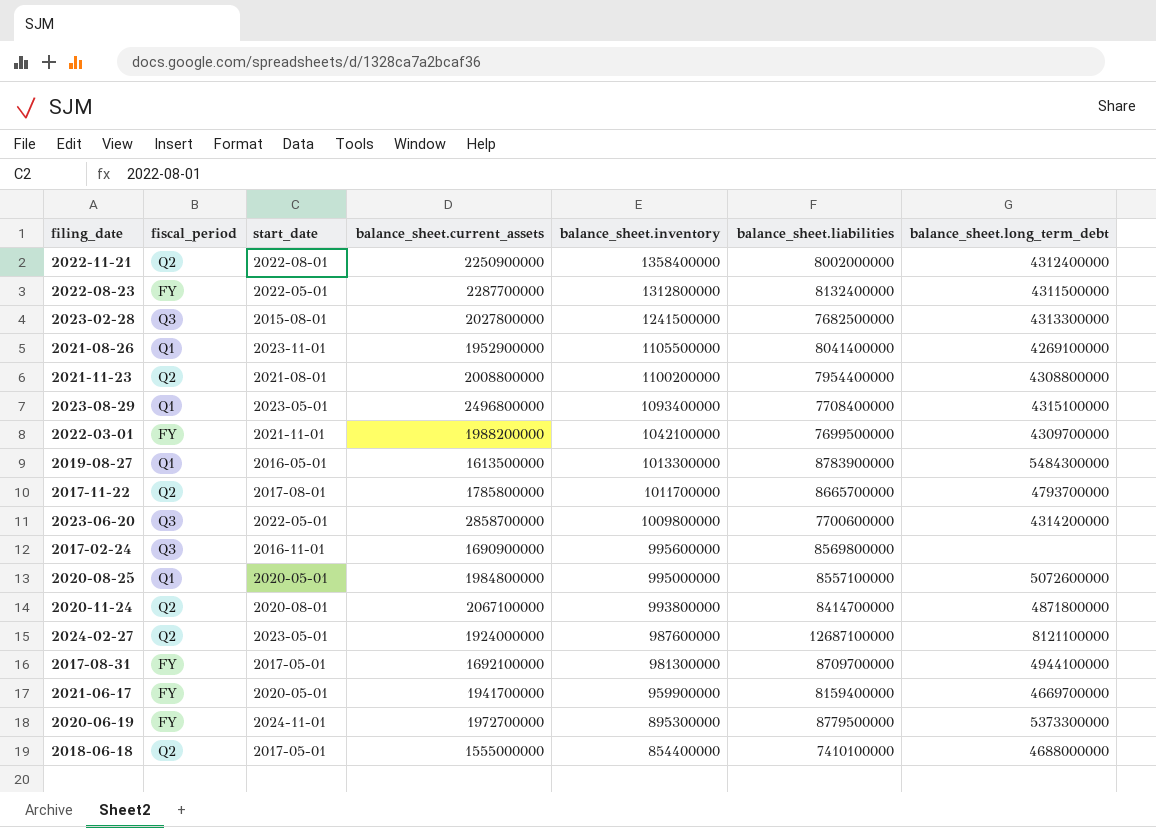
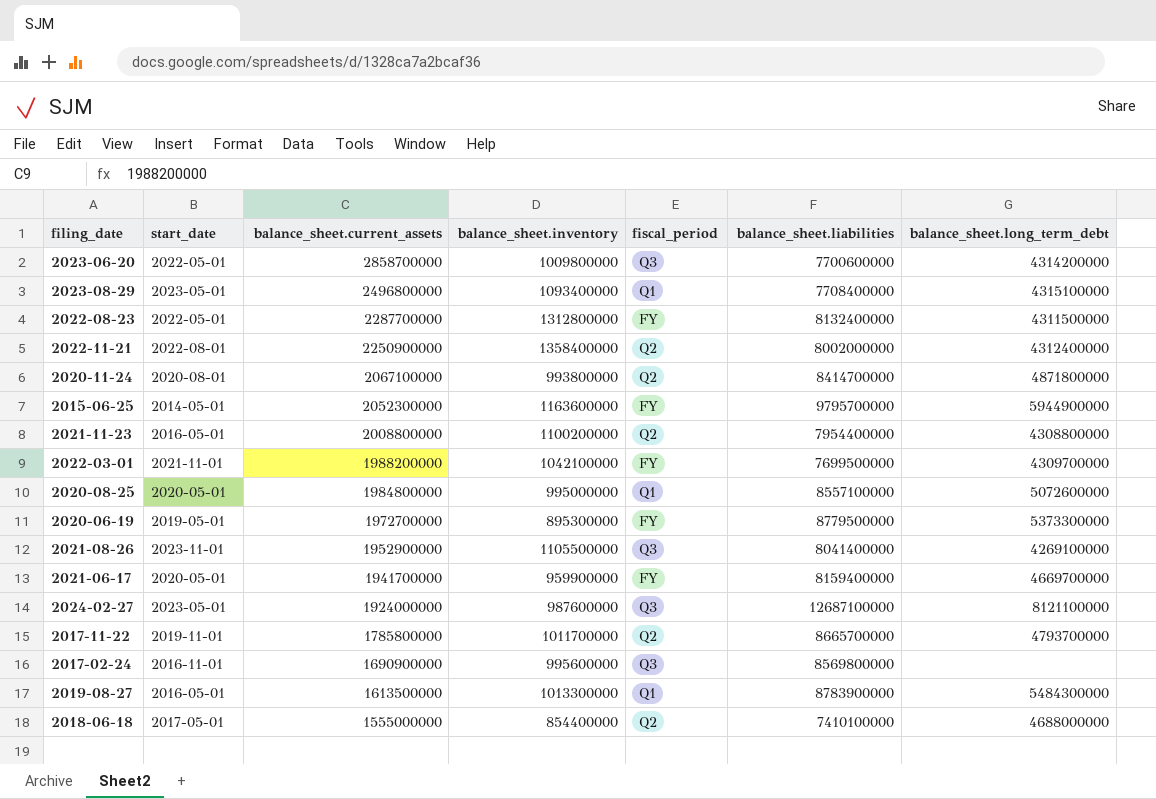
row order: balance_sheet.inventory descending -> balance_sheet.current_assets descending
column fiscal_period | position: 2 -> 5
row 2023-02-28: Q3 | 2015-08-01 | 2027800000 | 1241500000 | 7682500000 | 4313300000 -> none
row 2017-08-31: FY | 2017-05-01 | 1692100000 | 981300000 | 8709700000 | 4944100000 -> none
row 2015-06-25: none -> 2014-05-01 | 2052300000 | 1163600000 | FY | 9795700000 | 5944900000
2021-11-23 | start_date: 2021-08-01 -> 2016-05-01
2020-06-19 | start_date: 2024-11-01 -> 2019-05-01
2021-08-26 | fiscal_period: Q1 -> Q3
2024-02-27 | fiscal_period: Q2 -> Q3
2017-11-22 | start_date: 2017-08-01 -> 2019-11-01

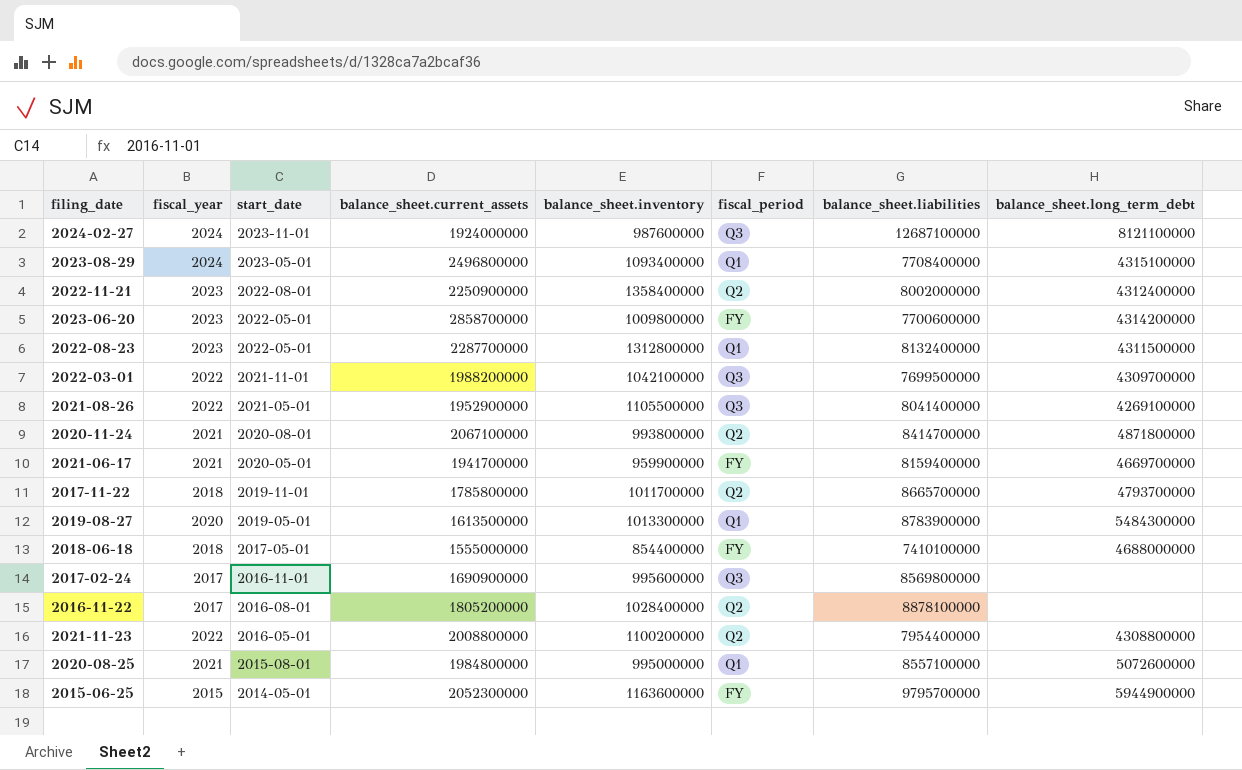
row order: balance_sheet.current_assets descending -> start_date descending
column fiscal_year | position: none -> 2
row 2020-06-19: 2019-05-01 | 1972700000 | 895300000 | FY | 8779500000 | 5373300000 -> none
2024-02-27 | start_date: 2023-05-01 -> 2023-11-01
2023-06-20 | fiscal_period: Q3 -> FY
2022-08-23 | fiscal_period: FY -> Q1
2022-03-01 | fiscal_period: FY -> Q3
2021-08-26 | start_date: 2023-11-01 -> 2021-05-01
2019-08-27 | start_date: 2016-05-01 -> 2019-05-01
2018-06-18 | fiscal_period: Q2 -> FY
row 2016-11-22: none -> 2017 | 2016-08-01 | 1805200000 | 1028400000 | Q2 | 8878100000 | none
2020-08-25 | start_date: 2020-05-01 -> 2015-08-01

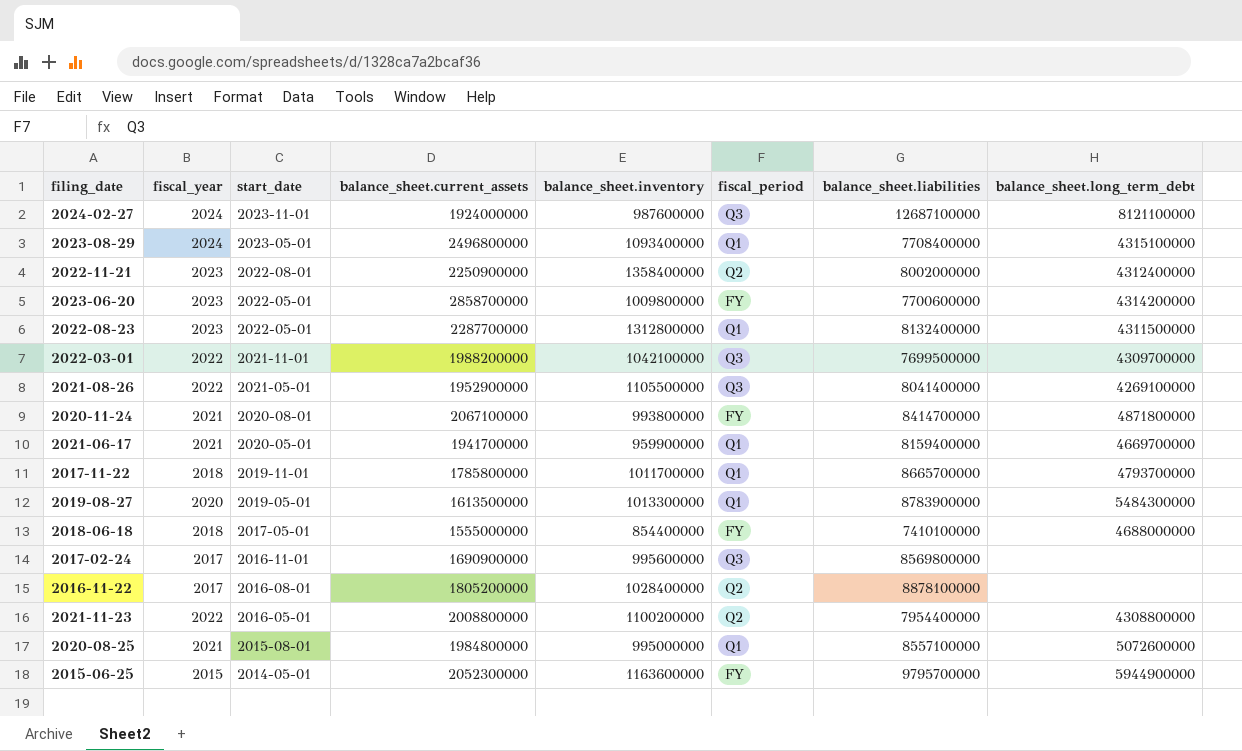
2020-11-24 | fiscal_period: Q2 -> FY
2021-06-17 | fiscal_period: FY -> Q1
2017-11-22 | fiscal_period: Q2 -> Q1

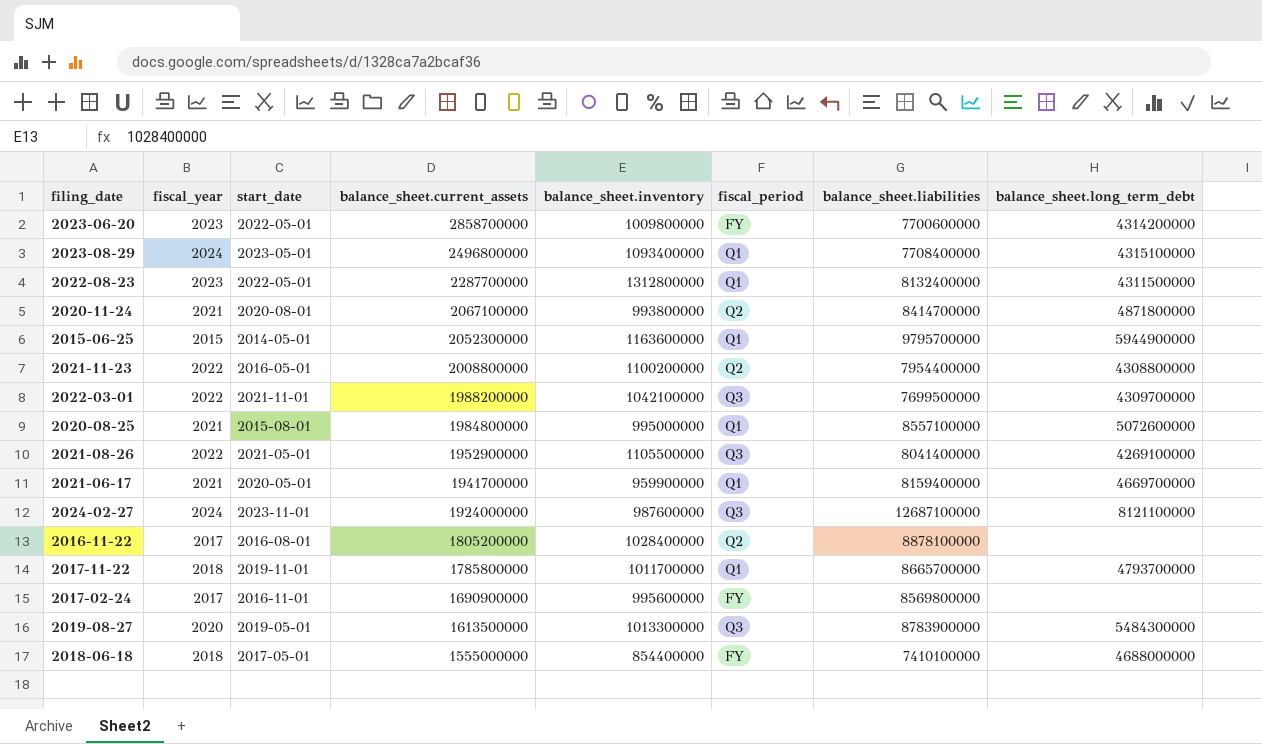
row order: start_date descending -> balance_sheet.current_assets descending
row 2022-11-21: 2023 | 2022-08-01 | 2250900000 | 1358400000 | Q2 | 8002000000 | 4312400000 -> none
2020-11-24 | fiscal_period: FY -> Q2
2015-06-25 | fiscal_period: FY -> Q1
2017-02-24 | fiscal_period: Q3 -> FY
2019-08-27 | fiscal_period: Q1 -> Q3

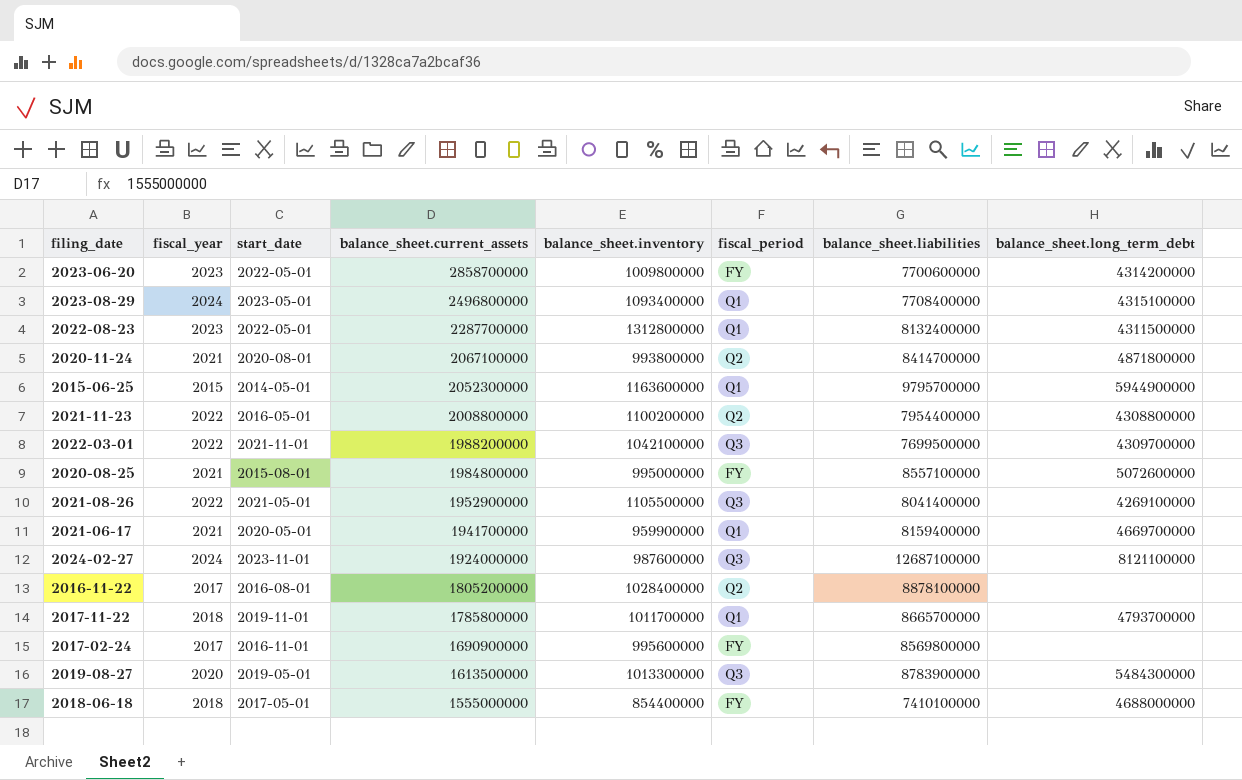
2020-08-25 | fiscal_period: Q1 -> FY

